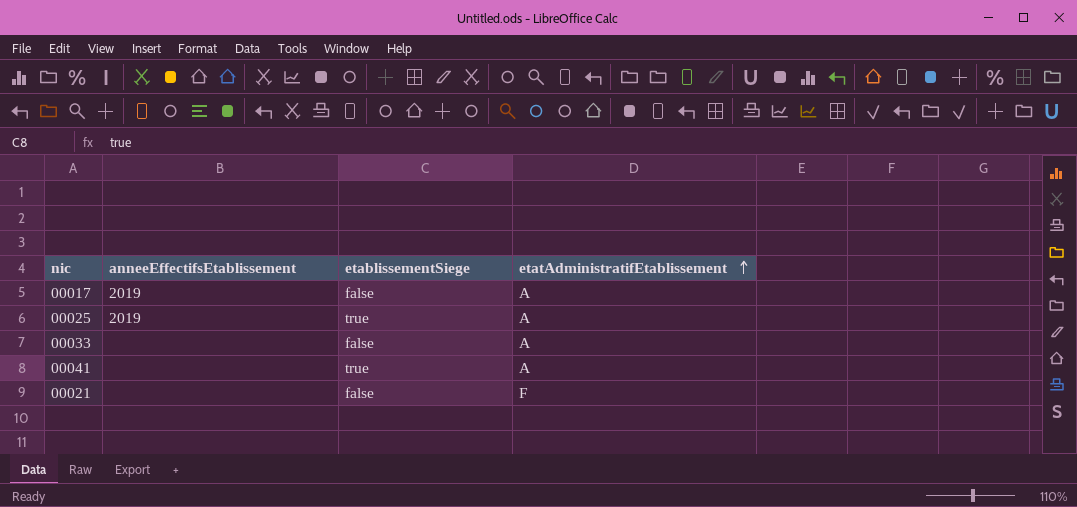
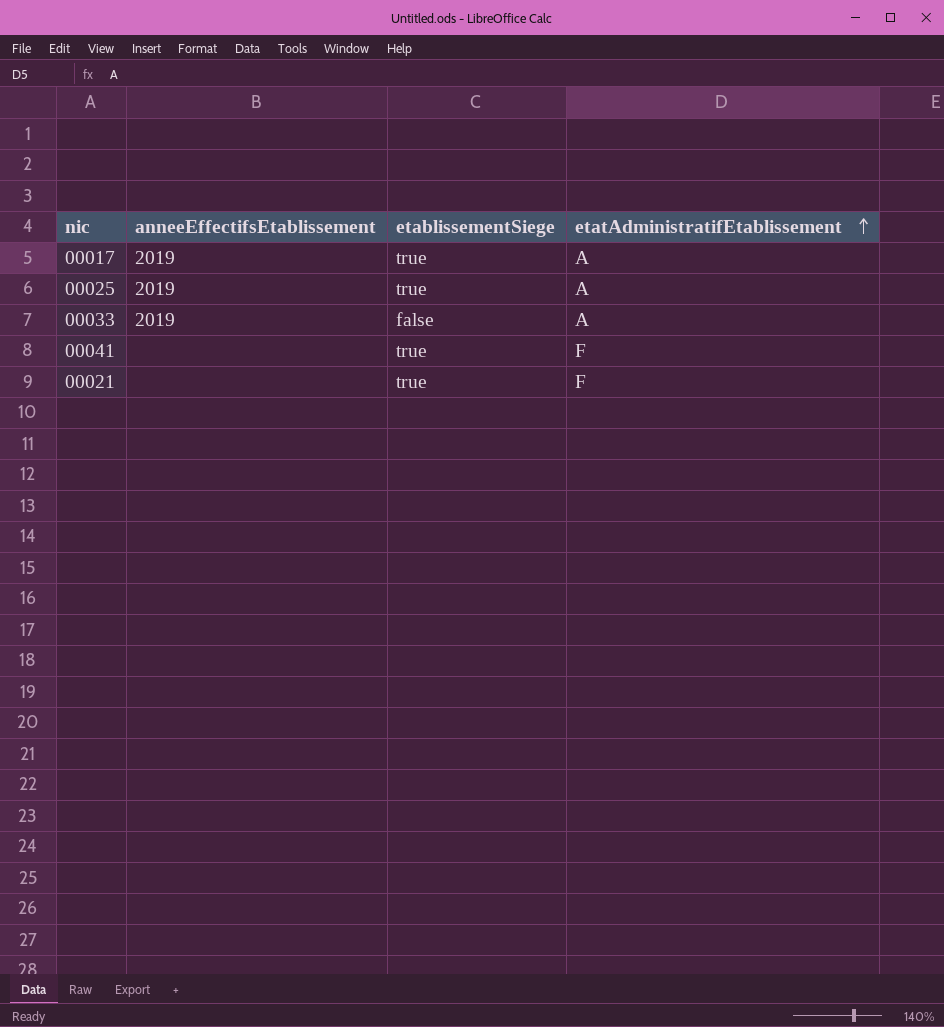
00017 | etablissementSiege: false -> true
00033 | anneeEffectifsEtablissement: none -> 2019
00041 | etatAdministratifEtablissement: A -> F
00021 | etablissementSiege: false -> true

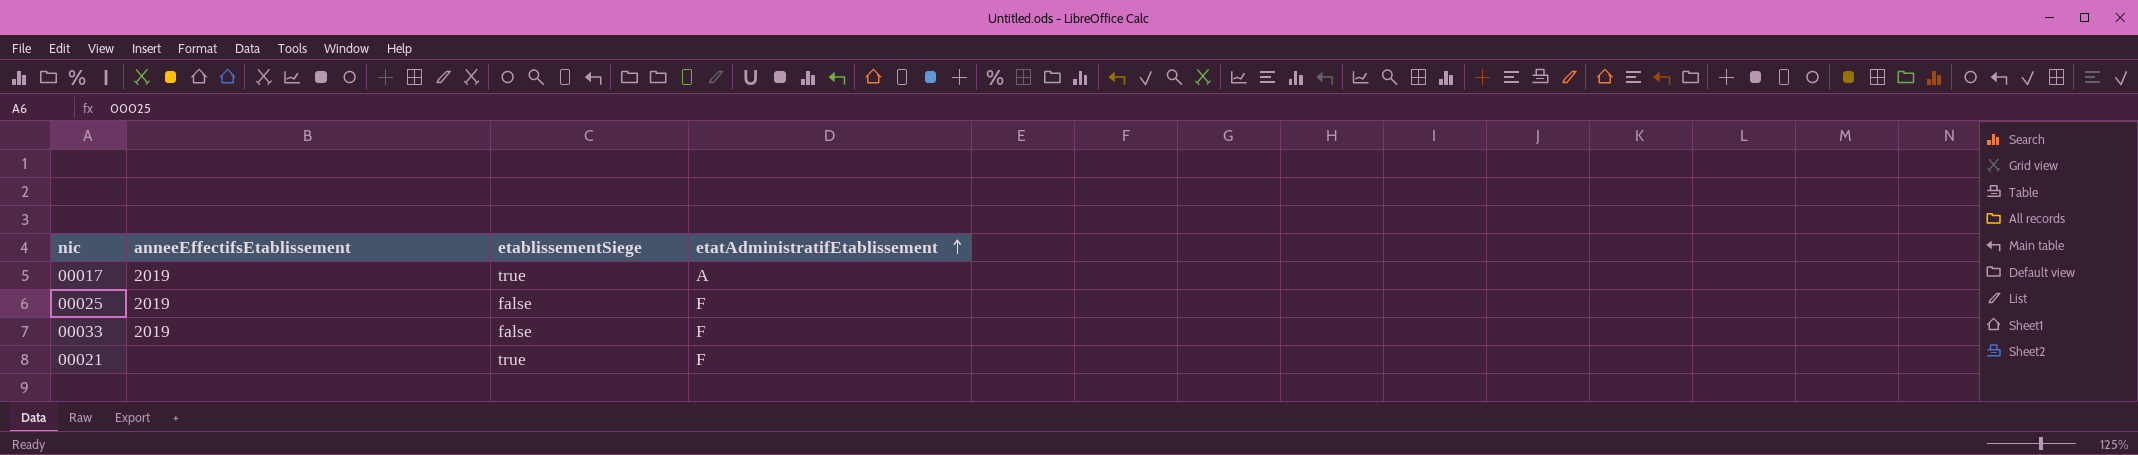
row 00041: none | true | F -> none
00025 | etablissementSiege: true -> false
00025 | etatAdministratifEtablissement: A -> F
00033 | etatAdministratifEtablissement: A -> F

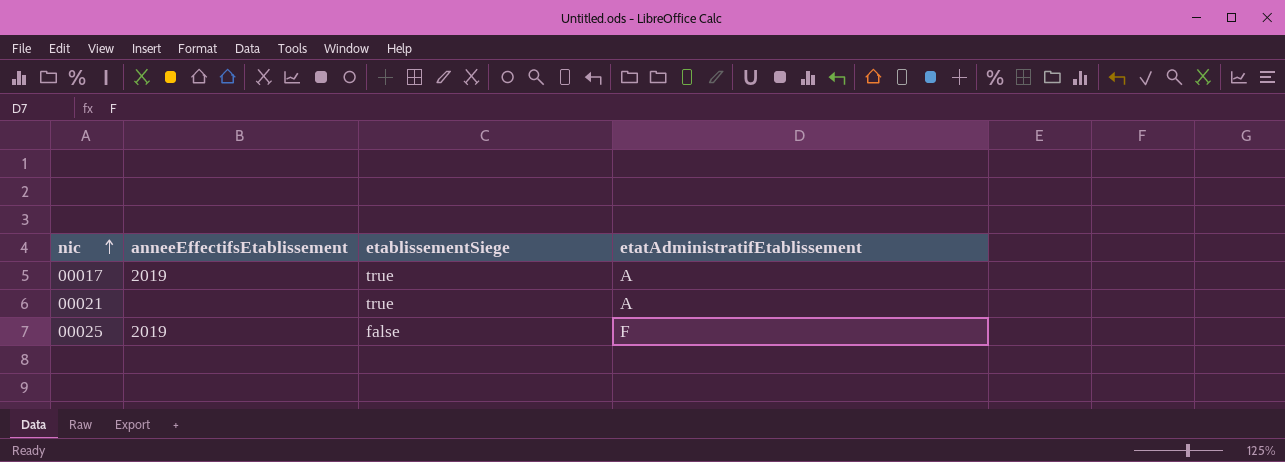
row order: etatAdministratifEtablissement ascending -> nic ascending
row 00033: 2019 | false | F -> none
00021 | etatAdministratifEtablissement: F -> A

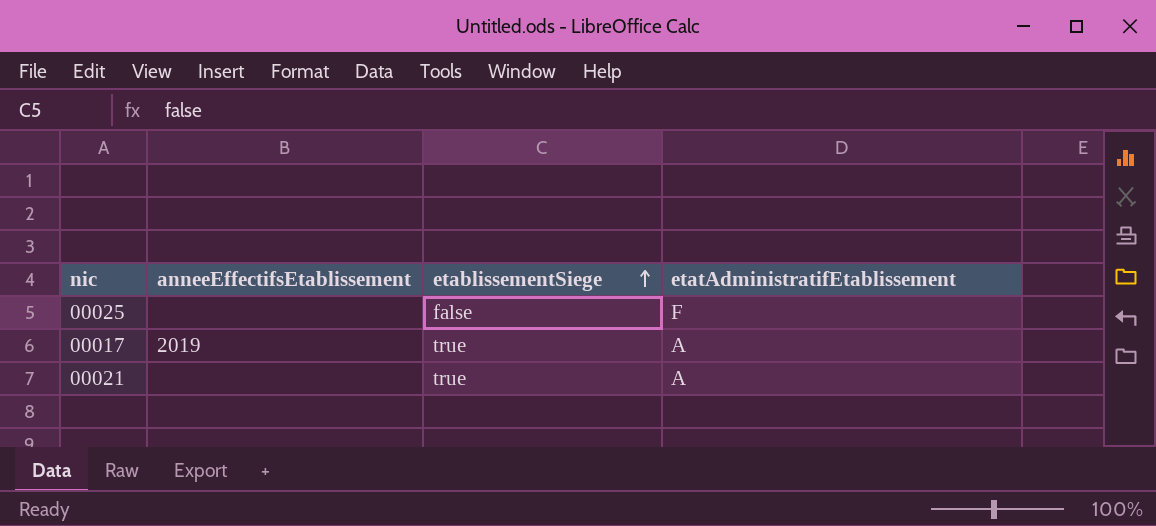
row order: nic ascending -> etablissementSiege ascending
00025 | anneeEffectifsEtablissement: 2019 -> none

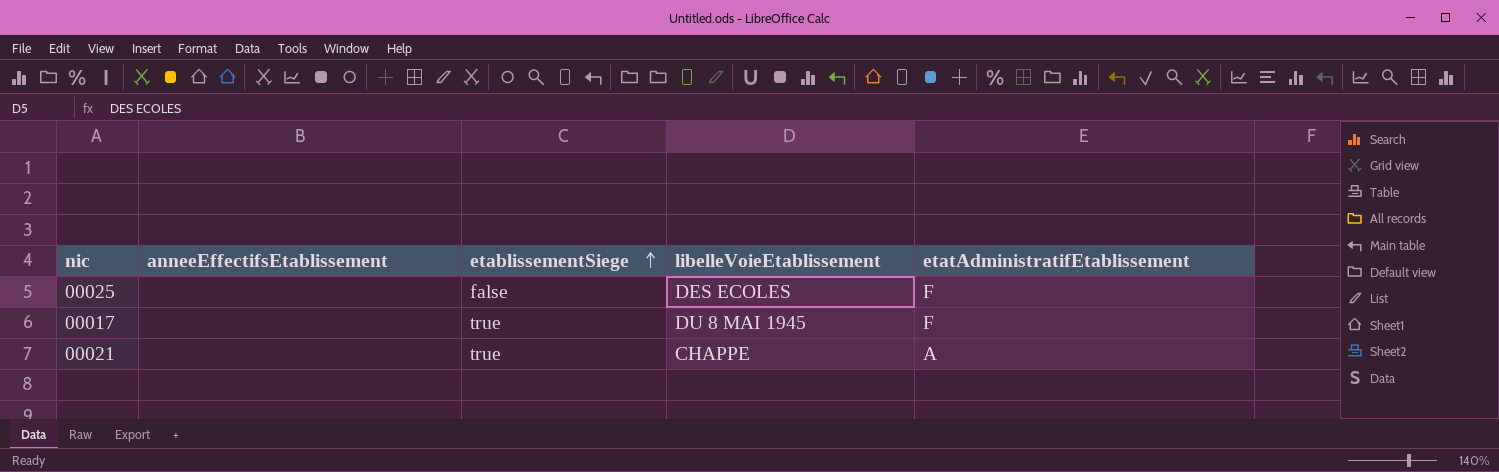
column libelleVoieEtablissement | position: none -> 4
00017 | anneeEffectifsEtablissement: 2019 -> none
00017 | etatAdministratifEtablissement: A -> F

